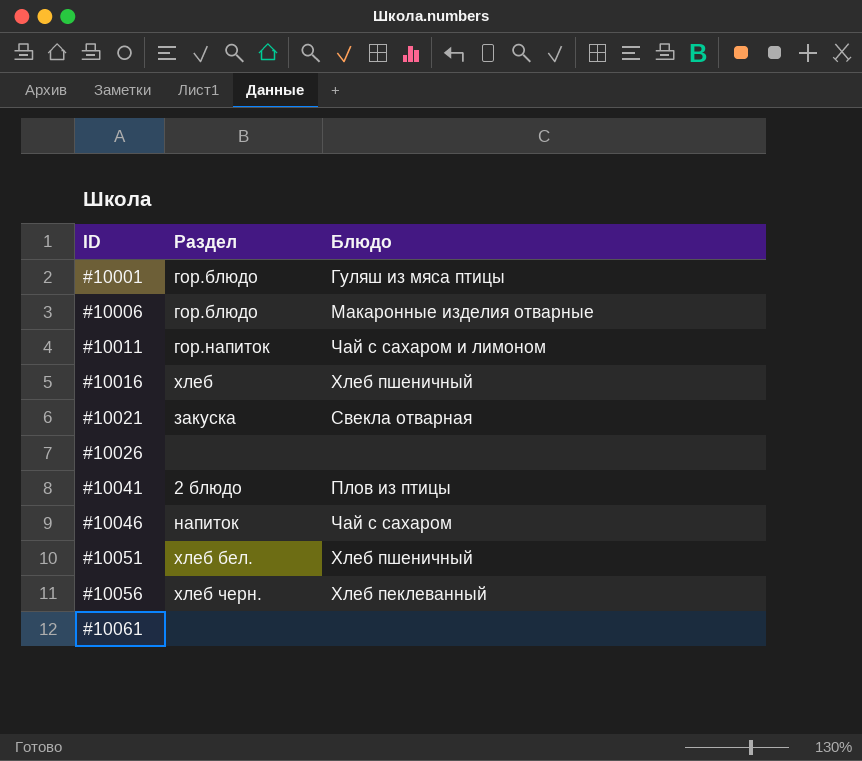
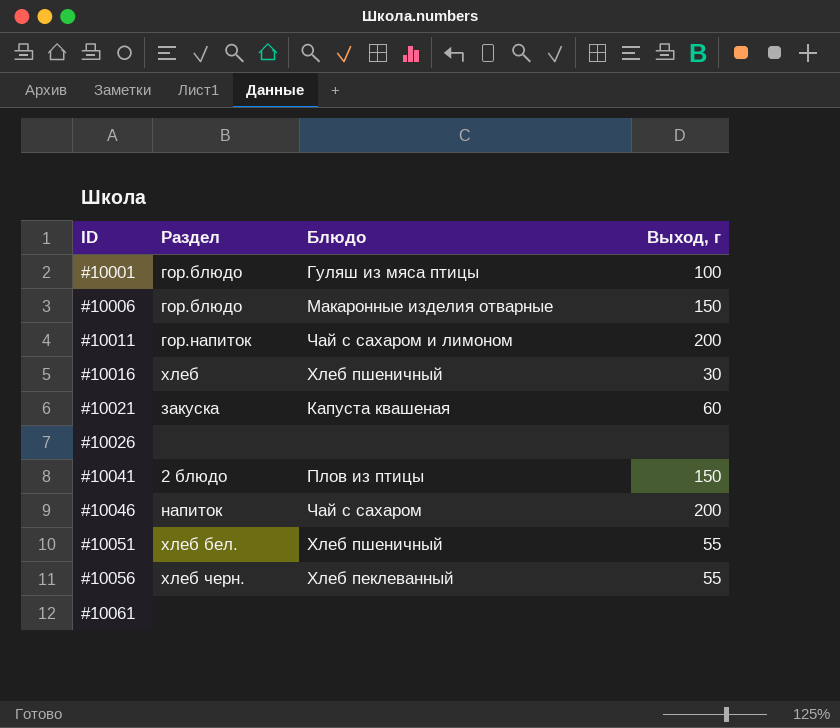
column Выход, г | position: none -> 4
#10021 | Блюдо: Свекла отварная -> Капуста квашеная

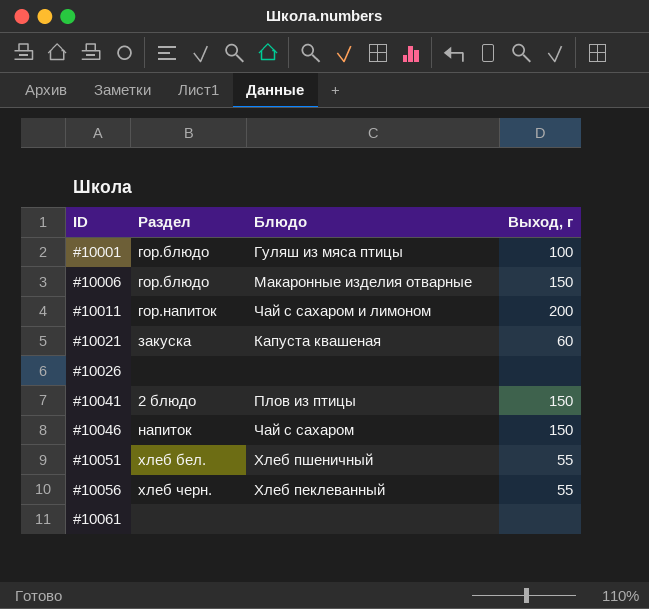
row #10016: хлеб | Хлеб пшеничный | 30 -> none
#10046 | Выход, г: 200 -> 150

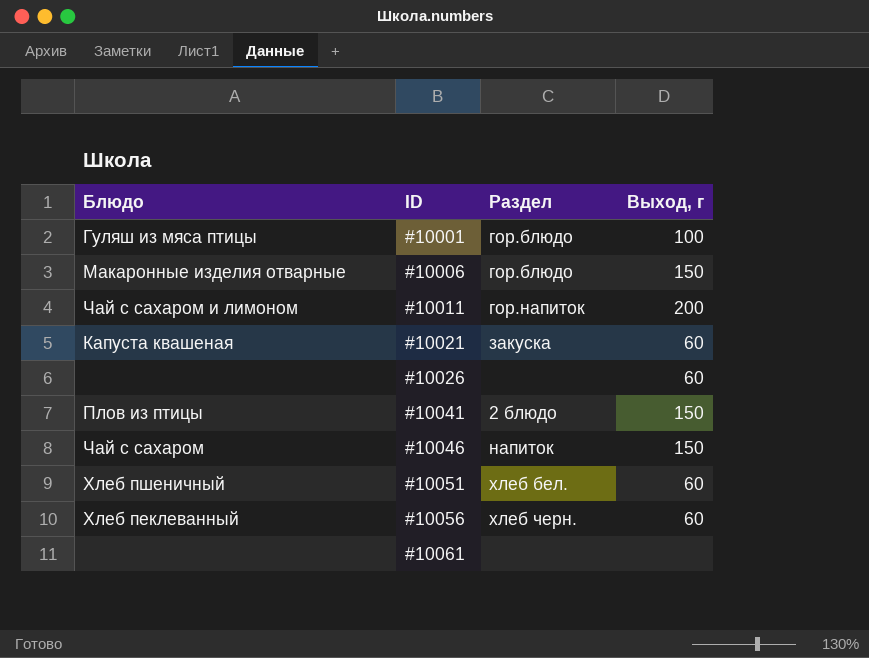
column Блюдо | position: 3 -> 1
#10026 | Выход, г: none -> 60
#10051 | Выход, г: 55 -> 60
#10056 | Выход, г: 55 -> 60

